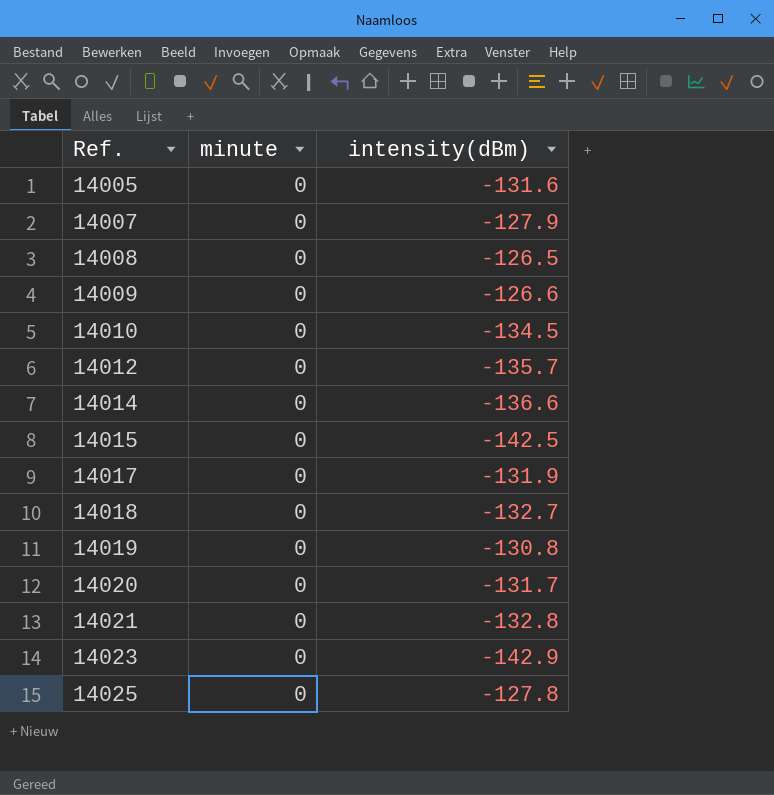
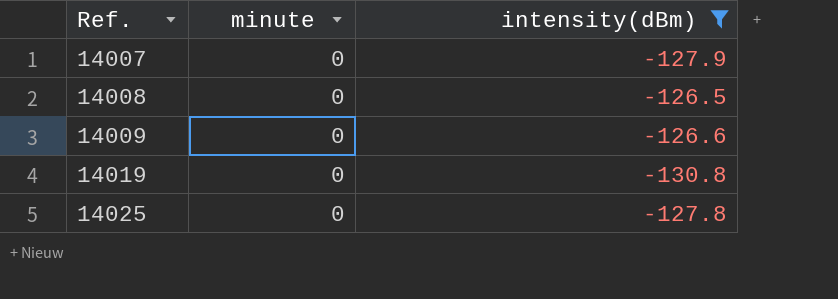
filter: none -> intensity(dBm) >= -130.8

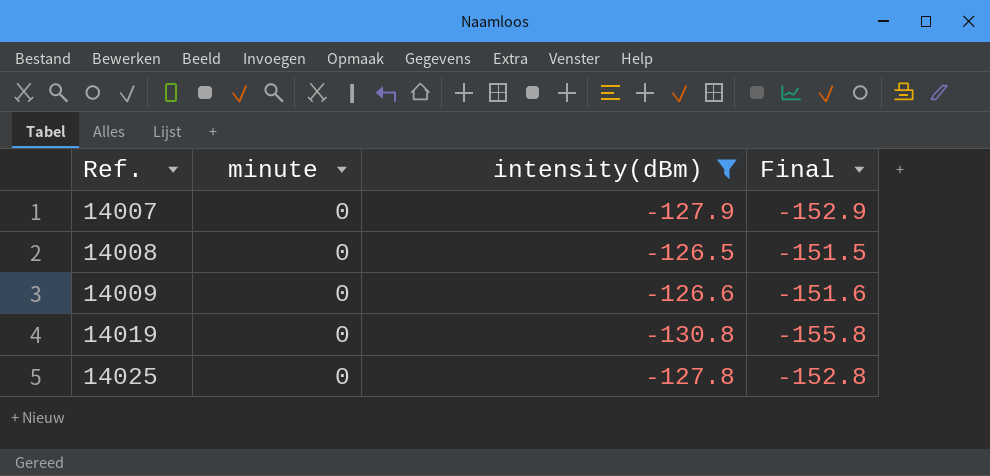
column Final | formula: none -> [intensity(dBm)] - 25

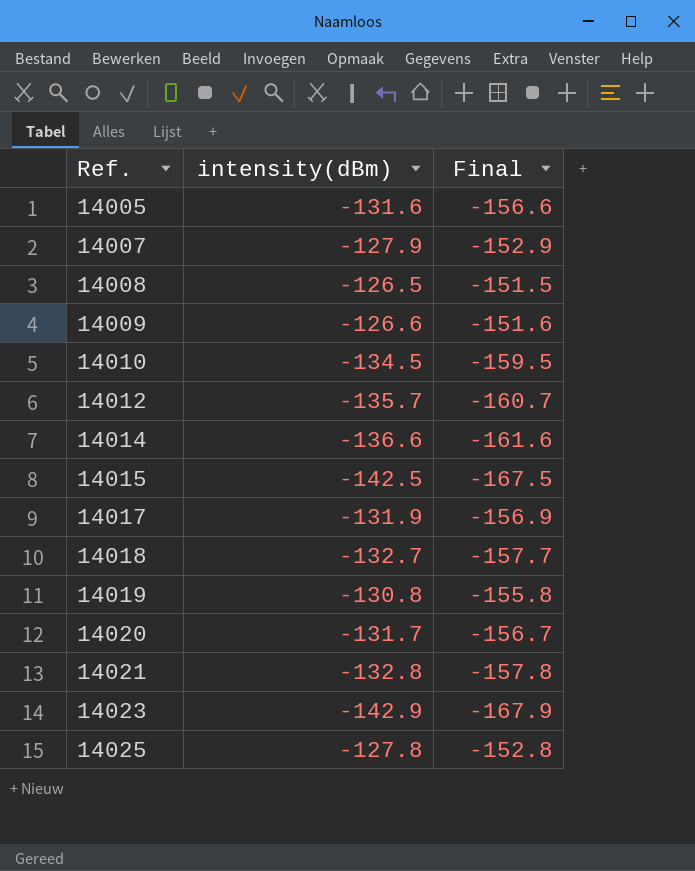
filter: intensity(dBm) >= -130.8 -> none
column minute | position: 2 -> none

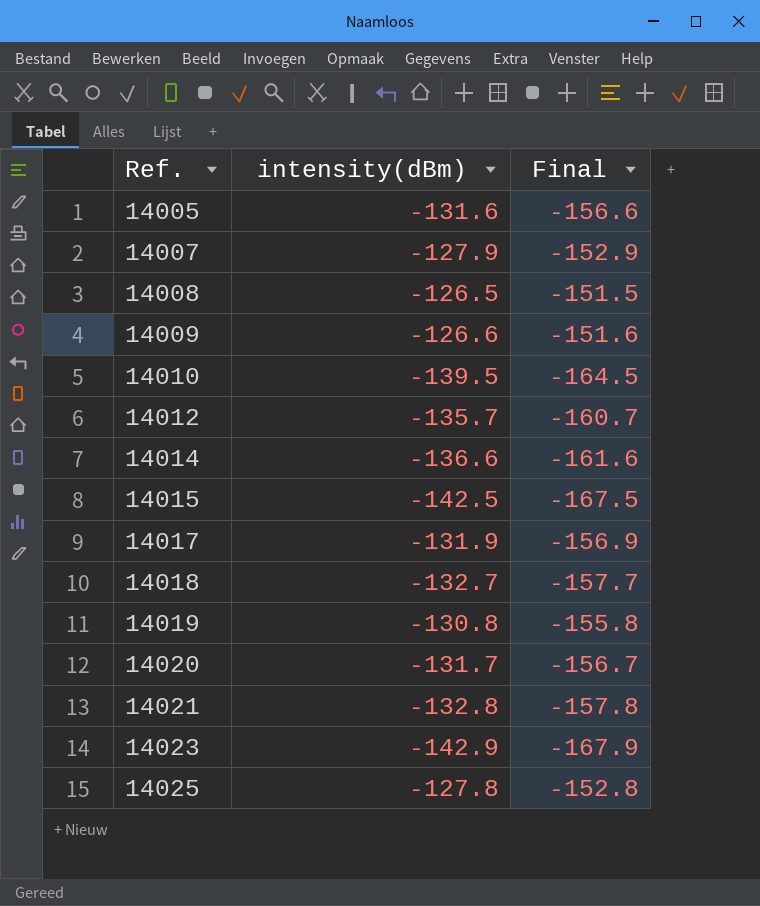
14010 | intensity(dBm): -134.5 -> -139.5
14010 | Final: -159.5 -> -164.5

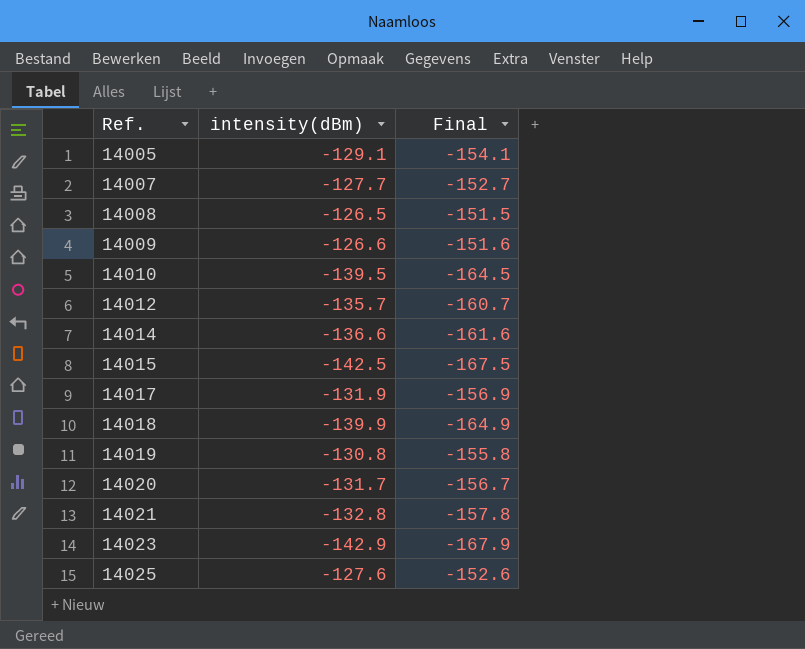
14005 | intensity(dBm): -131.6 -> -129.1
14005 | Final: -156.6 -> -154.1
14007 | intensity(dBm): -127.9 -> -127.7
14007 | Final: -152.9 -> -152.7
14018 | intensity(dBm): -132.7 -> -139.9
14018 | Final: -157.7 -> -164.9
14025 | intensity(dBm): -127.8 -> -127.6
14025 | Final: -152.8 -> -152.6

